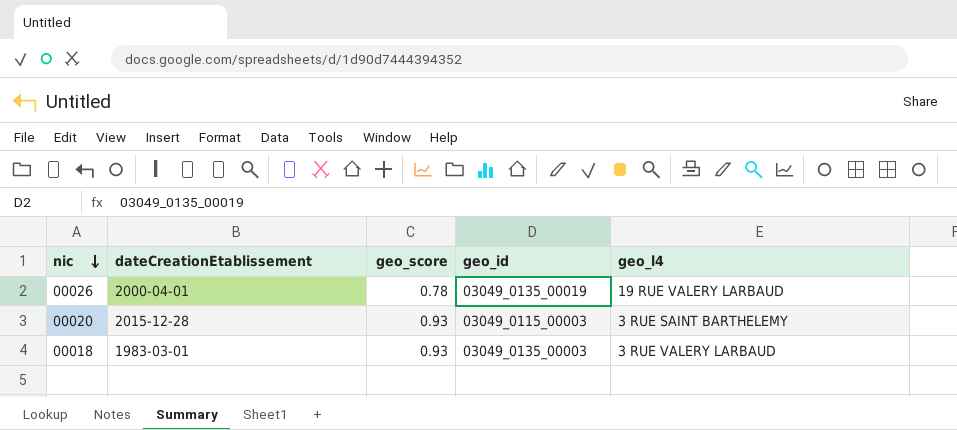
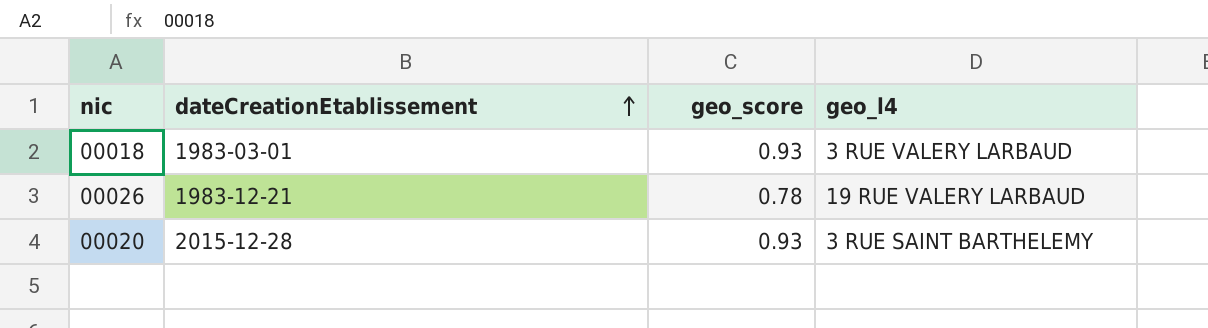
row order: nic descending -> dateCreationEtablissement ascending
column geo_id | position: 4 -> none
00026 | dateCreationEtablissement: 2000-04-01 -> 1983-12-21

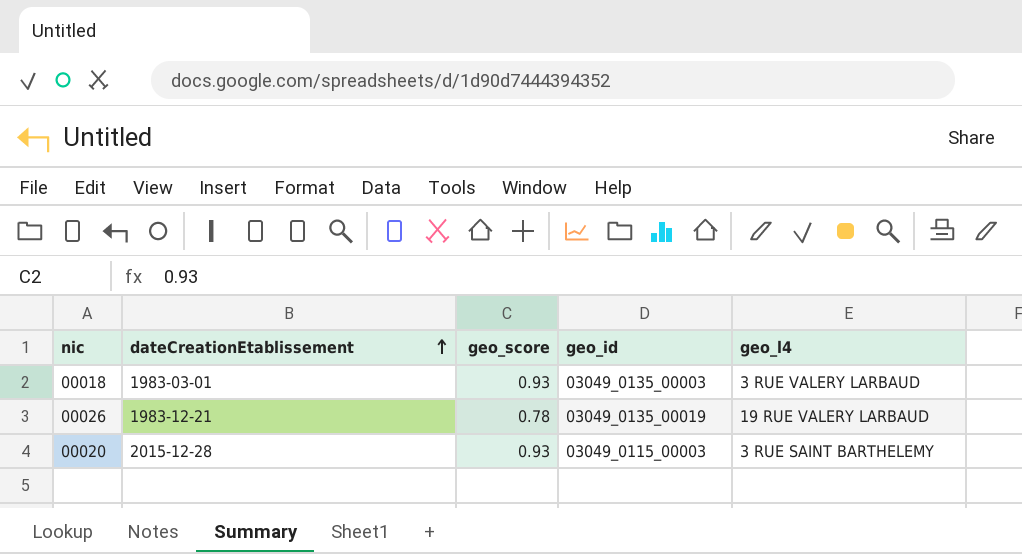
column geo_id | position: none -> 4

